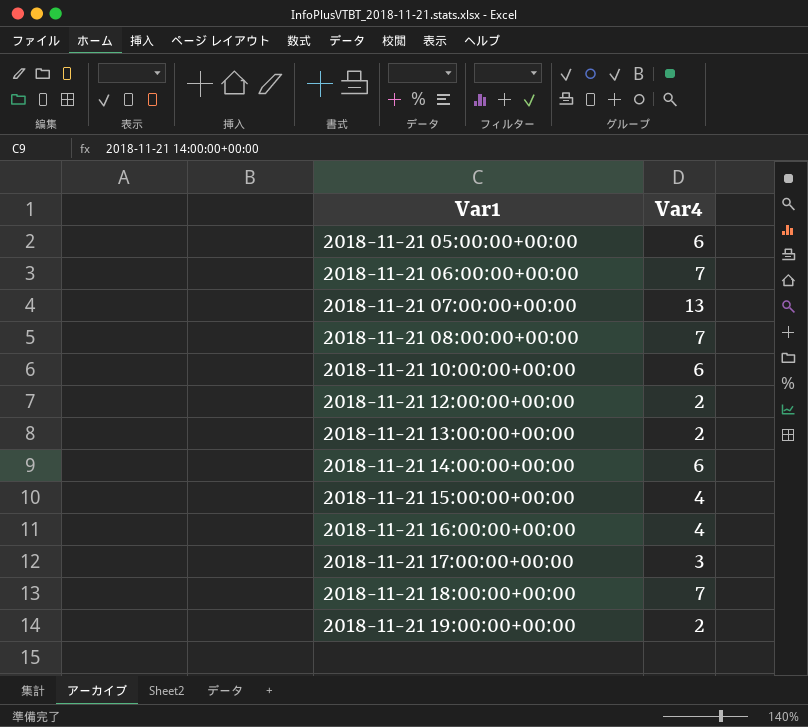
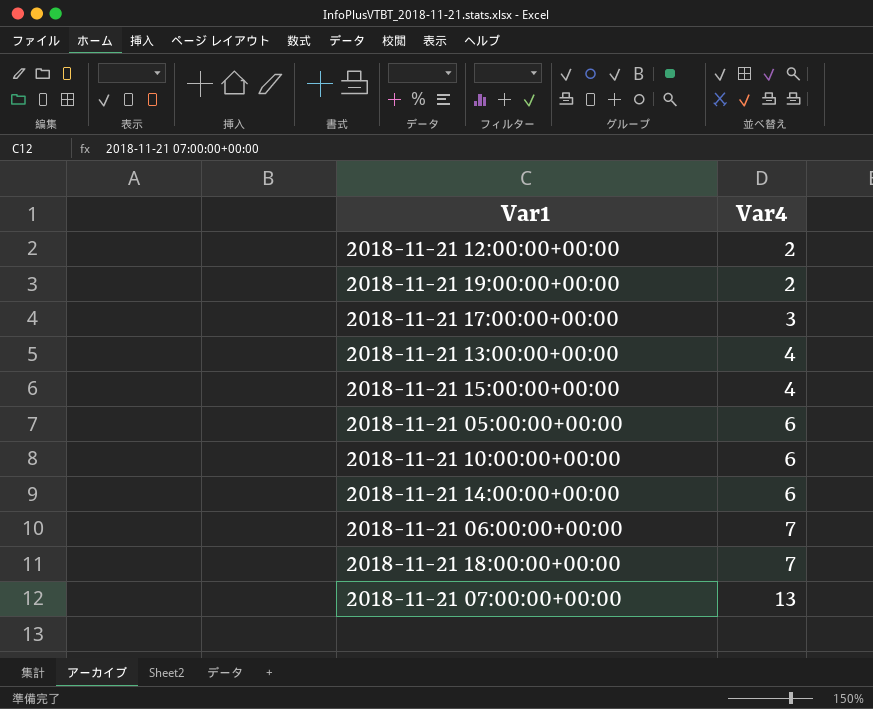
row order: Var1 ascending -> Var4 ascending
row 2018-11-21 08:00:00+00:00: 7 -> none
row 2018-11-21 16:00:00+00:00: 4 -> none
2018-11-21 13:00:00+00:00 | Var4: 2 -> 4

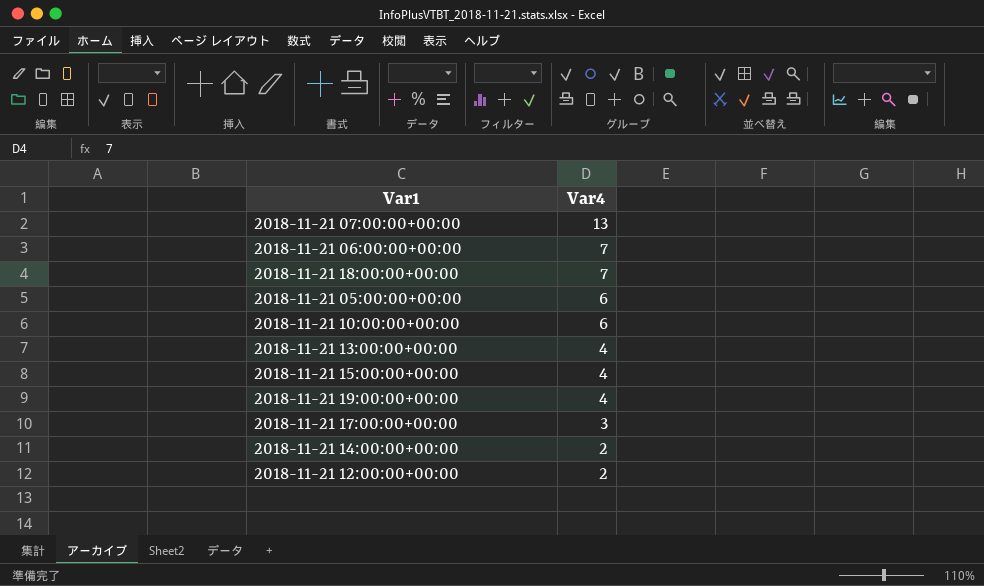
row order: Var4 ascending -> Var4 descending
2018-11-21 19:00:00+00:00 | Var4: 2 -> 4
2018-11-21 14:00:00+00:00 | Var4: 6 -> 2

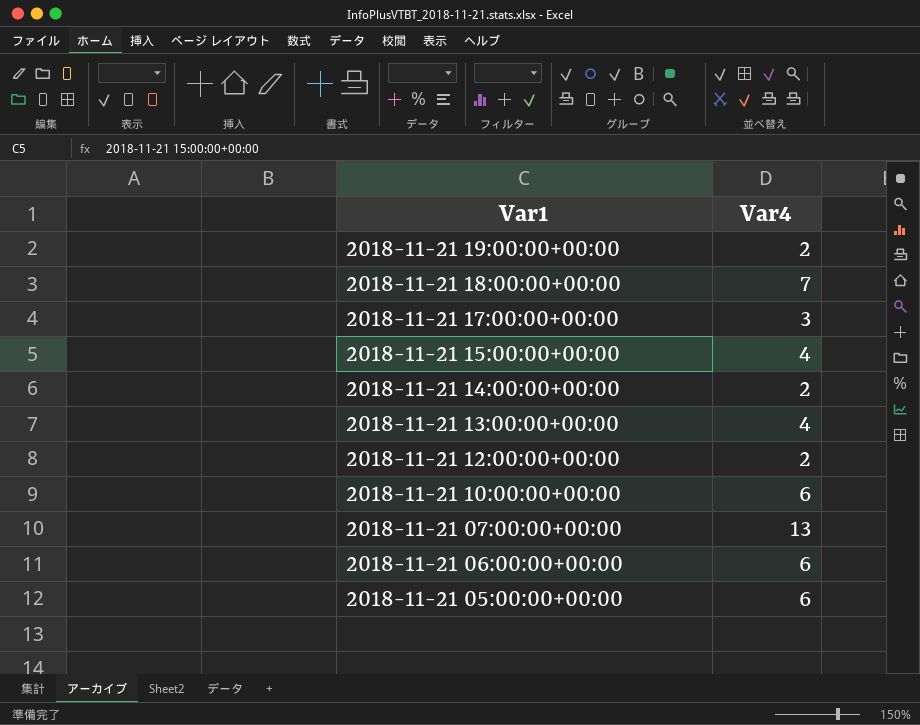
row order: Var4 descending -> Var1 descending
2018-11-21 19:00:00+00:00 | Var4: 4 -> 2
2018-11-21 06:00:00+00:00 | Var4: 7 -> 6

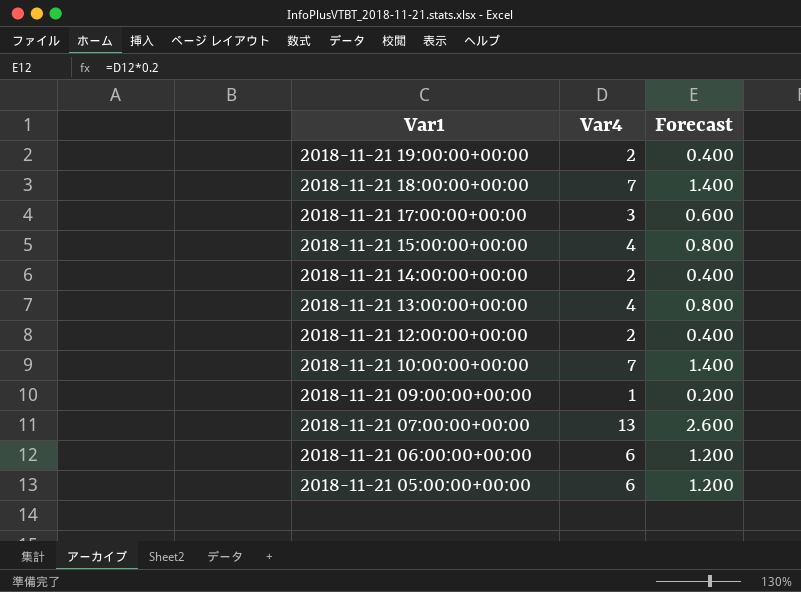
column Forecast | formula: none -> [Var4] * 0.2
2018-11-21 10:00:00+00:00 | Var4: 6 -> 7
row 2018-11-21 09:00:00+00:00: none -> 1 | 0.200

